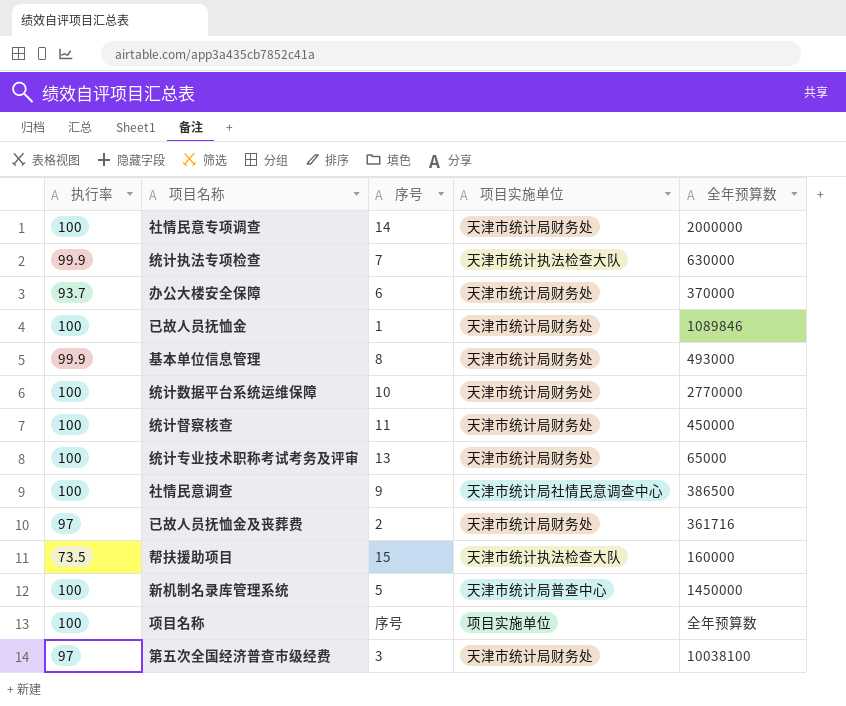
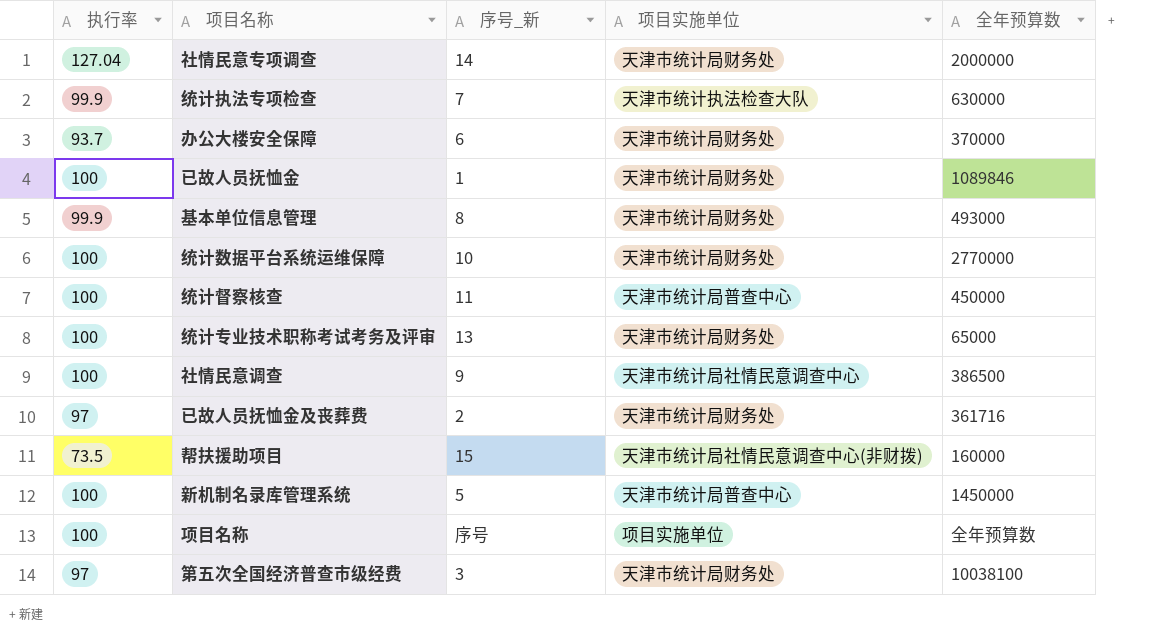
column name: 序号 -> 序号_新
社情民意专项调查 | 执行率: 100 -> 127.04
统计督察核查 | 项目实施单位: 天津市统计局财务处 -> 天津市统计局普查中心
帮扶援助项目 | 项目实施单位: 天津市统计执法检查大队 -> 天津市统计局社情民意调查中心(非财拨)

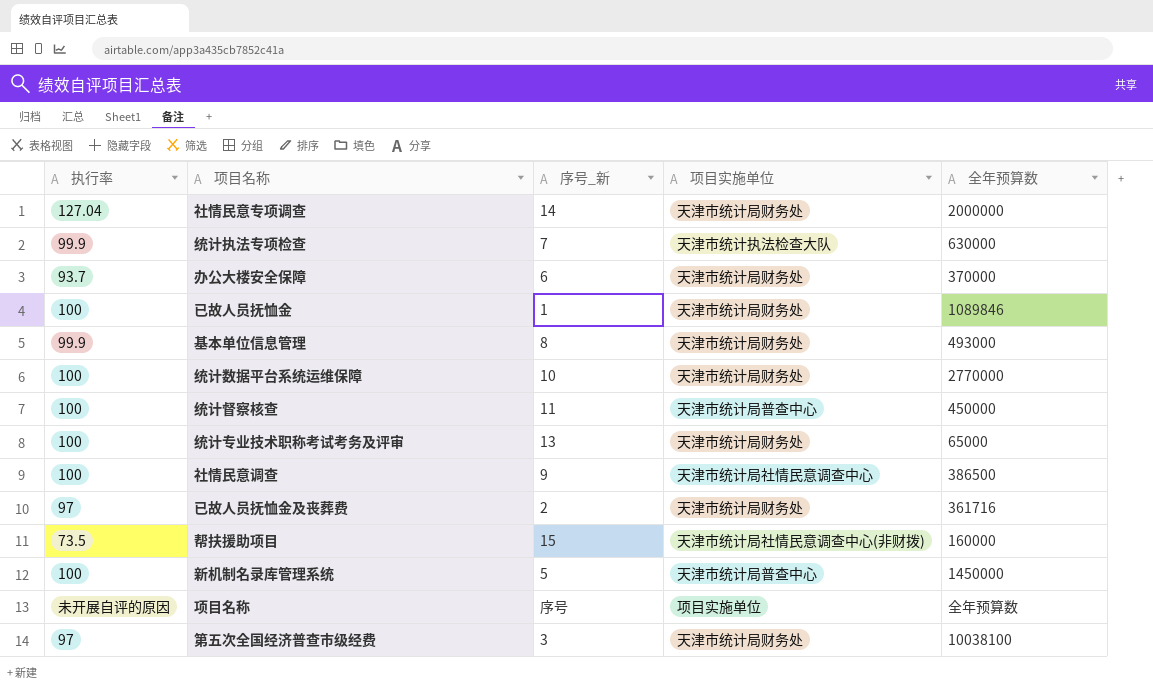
项目名称 | 执行率: 100 -> 未开展自评的原因

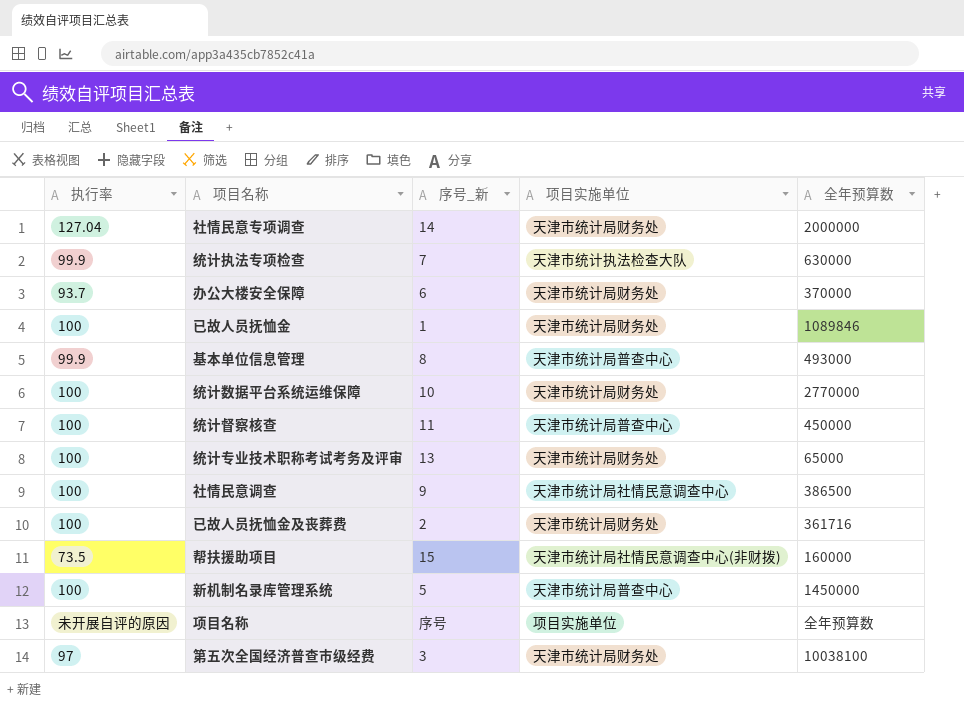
基本单位信息管理 | 项目实施单位: 天津市统计局财务处 -> 天津市统计局普查中心
已故人员抚恤金及丧葬费 | 执行率: 97 -> 100

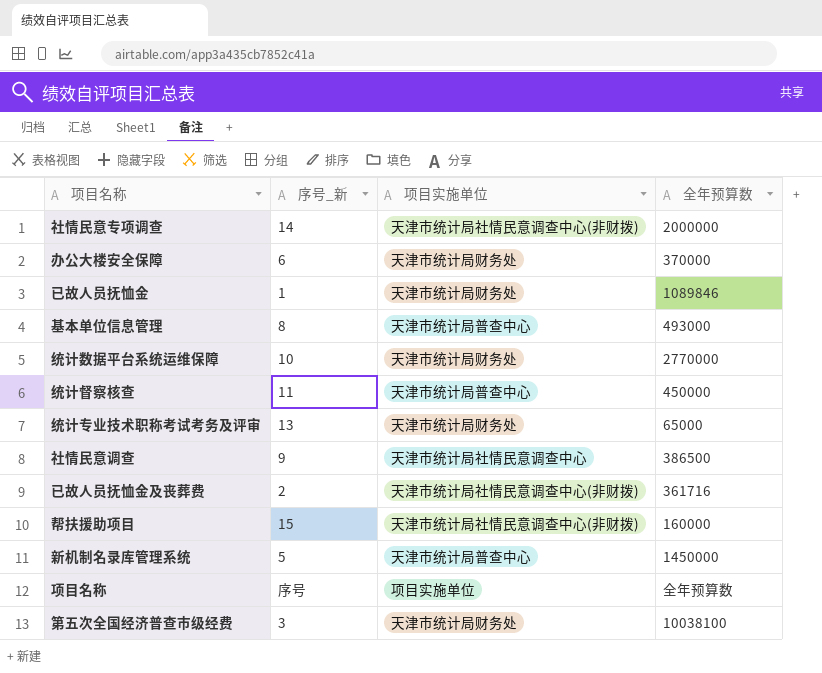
column 执行率 | position: 1 -> none
row 统计执法专项检查: 99.9 | 7 | 天津市统计执法检查大队 | 630000 -> none
社情民意专项调查 | 项目实施单位: 天津市统计局财务处 -> 天津市统计局社情民意调查中心(非财拨)
已故人员抚恤金及丧葬费 | 项目实施单位: 天津市统计局财务处 -> 天津市统计局社情民意调查中心(非财拨)

